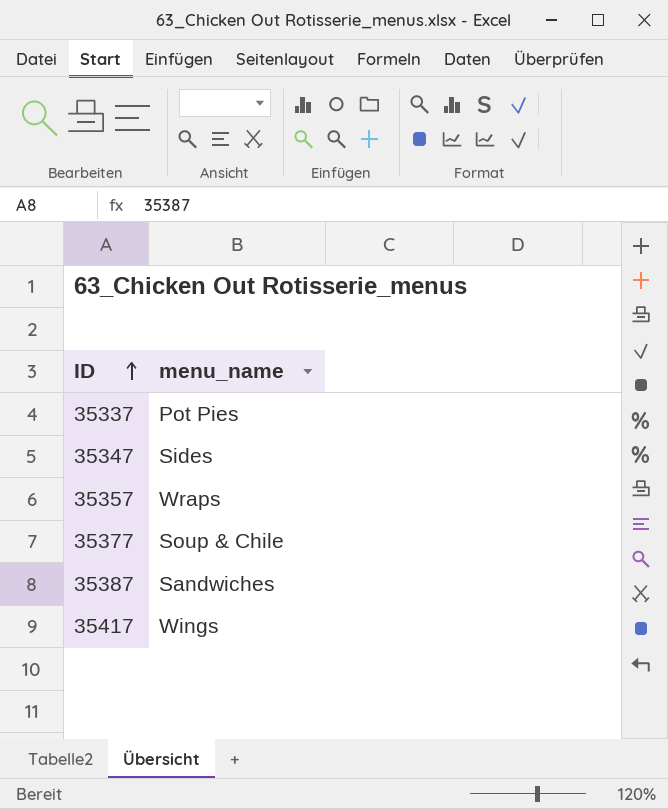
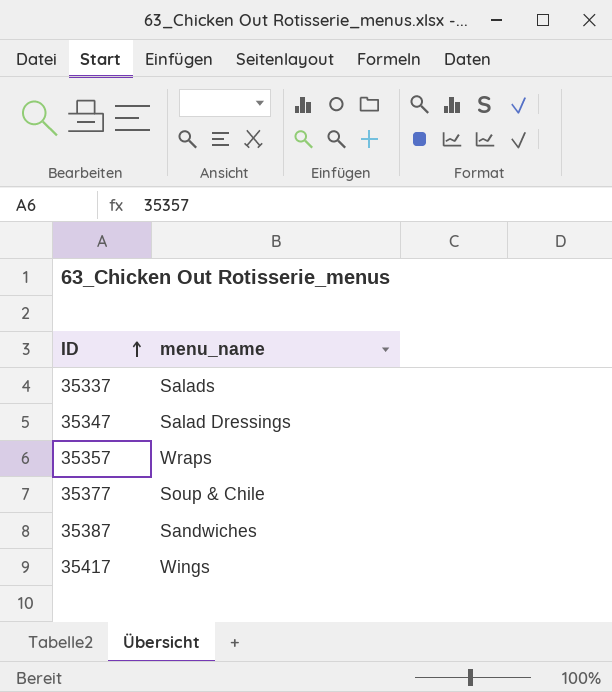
35337 | menu_name: Pot Pies -> Salads
35347 | menu_name: Sides -> Salad Dressings

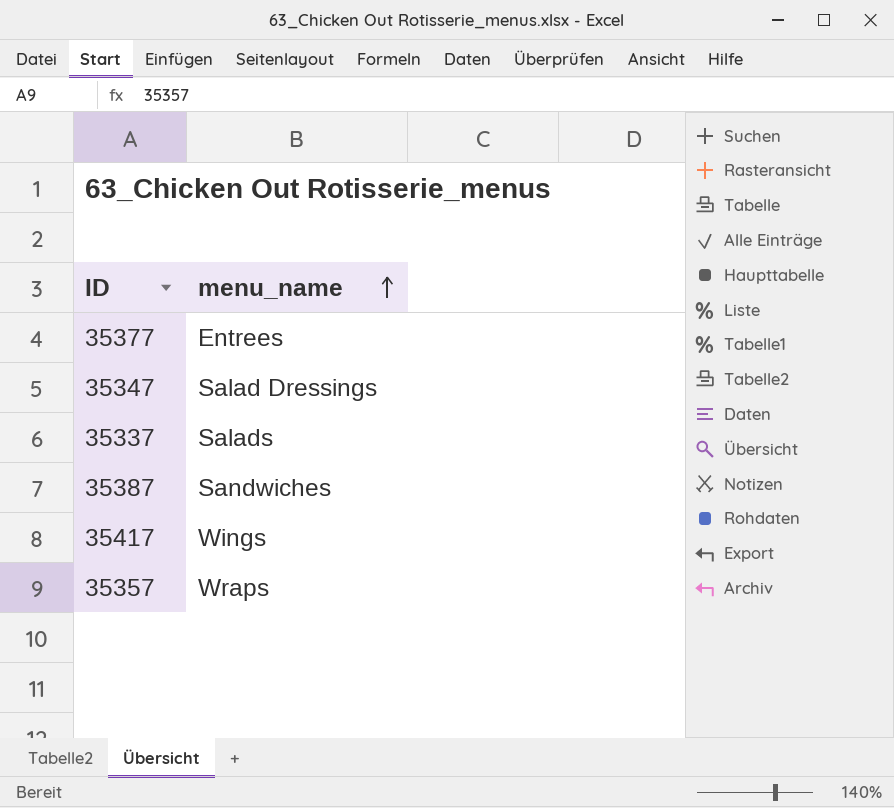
row order: ID ascending -> menu_name ascending
35377 | menu_name: Soup & Chile -> Entrees

